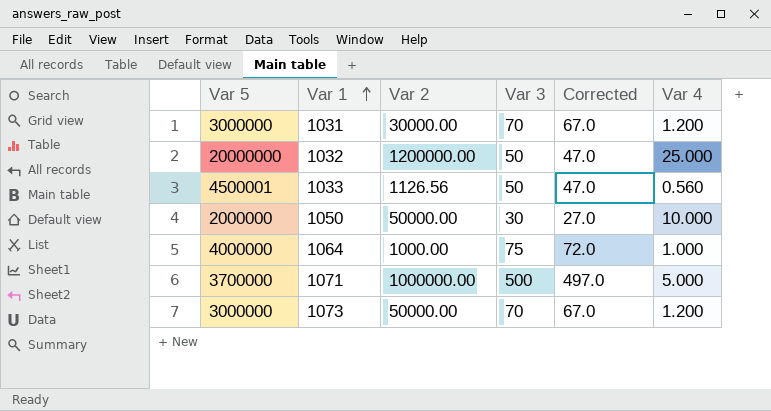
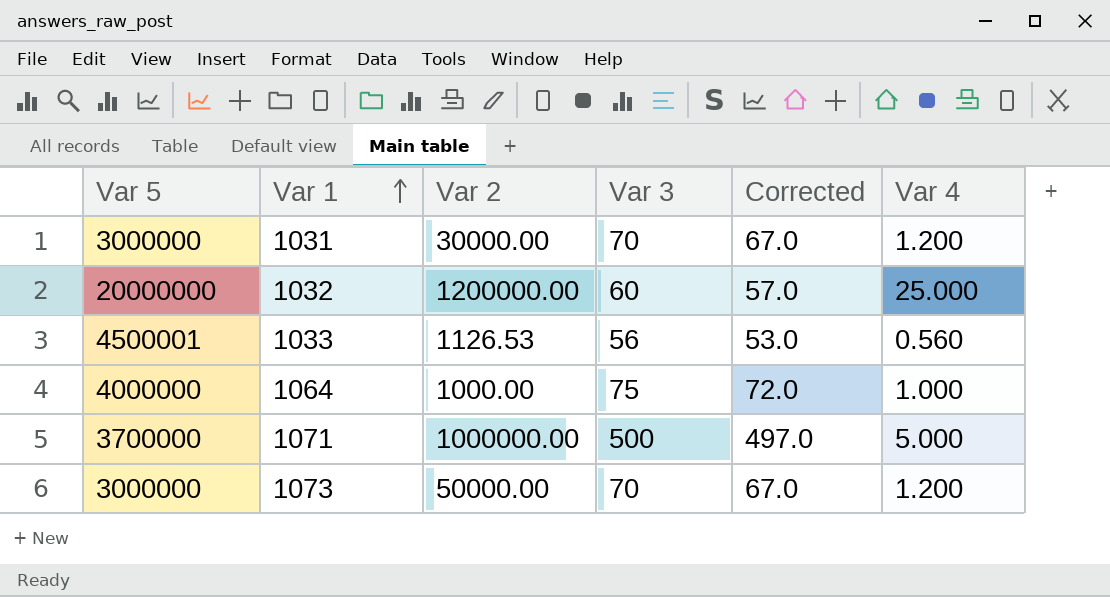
row 1050: 2000000 | 50000.00 | 30 | 27.0 | 10.000 -> none
1032 | Var 3: 50 -> 60
1032 | Corrected: 47.0 -> 57.0
1033 | Var 2: 1126.56 -> 1126.53
1033 | Var 3: 50 -> 56
1033 | Corrected: 47.0 -> 53.0

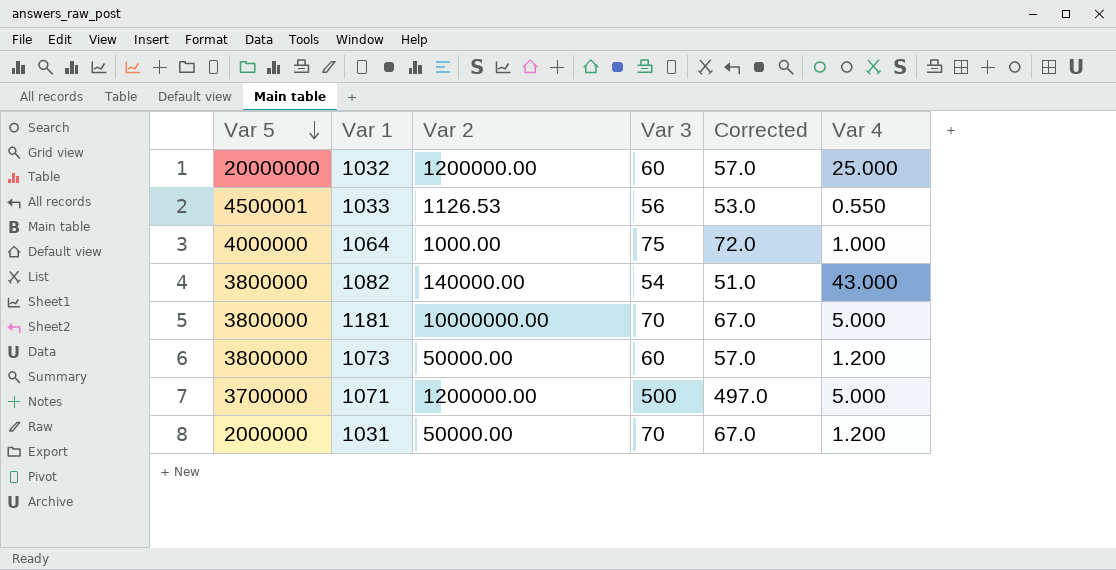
row order: Var 1 ascending -> Var 5 descending
1033 | Var 4: 0.560 -> 0.550
row 1082: none -> 3800000 | 140000.00 | 54 | 51.0 | 43.000
row 1181: none -> 3800000 | 10000000.00 | 70 | 67.0 | 5.000
1073 | Var 5: 3000000 -> 3800000
1073 | Var 3: 70 -> 60
1073 | Corrected: 67.0 -> 57.0
1071 | Var 2: 1000000.00 -> 1200000.00
1031 | Var 5: 3000000 -> 2000000
1031 | Var 2: 30000.00 -> 50000.00

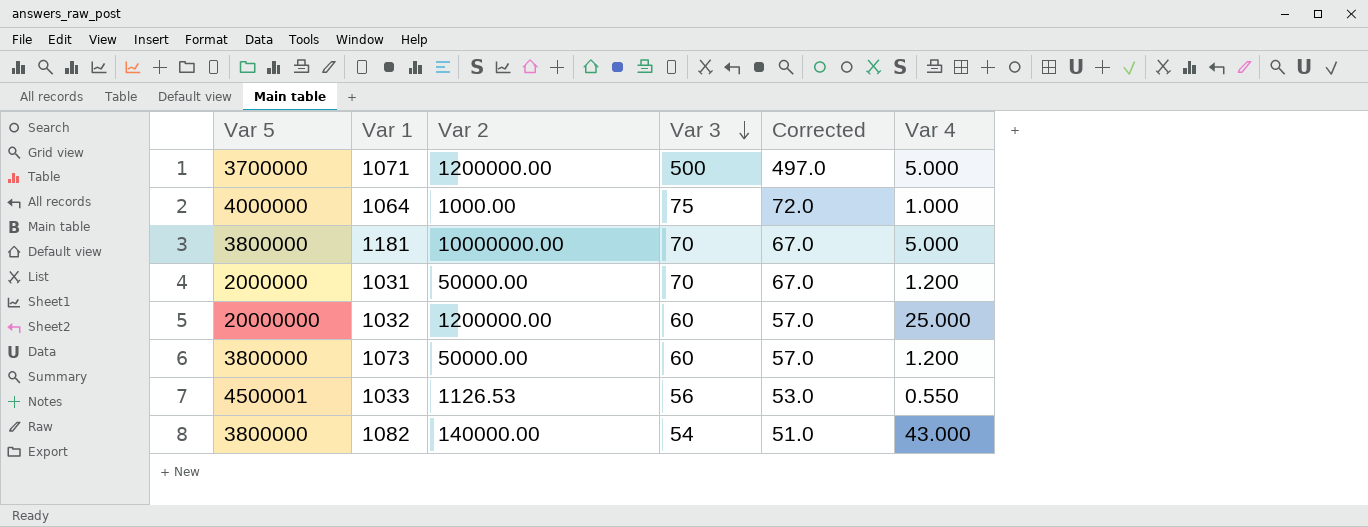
row order: Var 5 descending -> Var 3 descending

